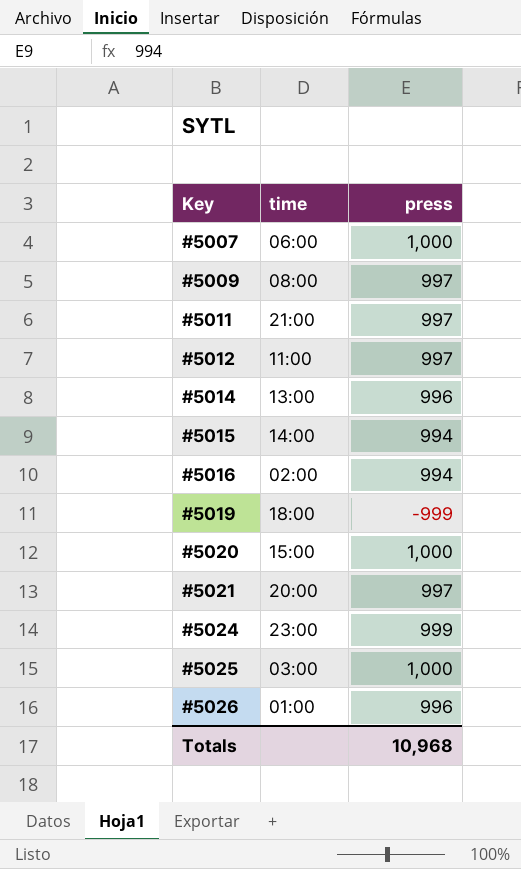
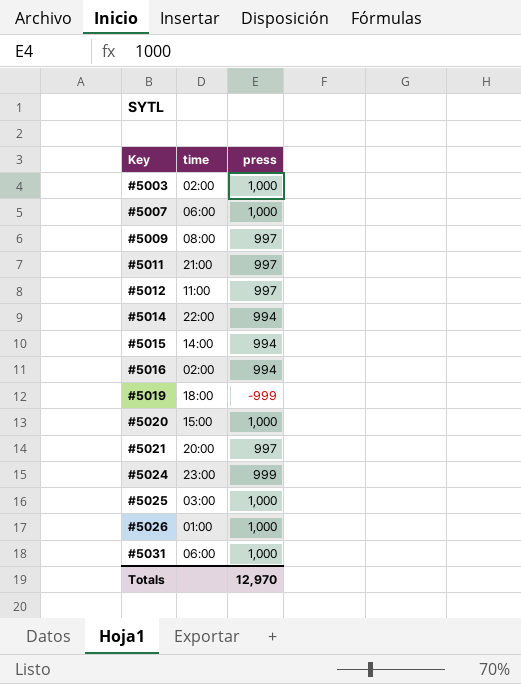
row #5003: none -> 02:00 | 1,000
#5014 | time: 13:00 -> 22:00
#5014 | press: 996 -> 994
#5026 | press: 996 -> 1,000
row #5031: none -> 06:00 | 1,000
Totals | press: 10,968 -> 12,970

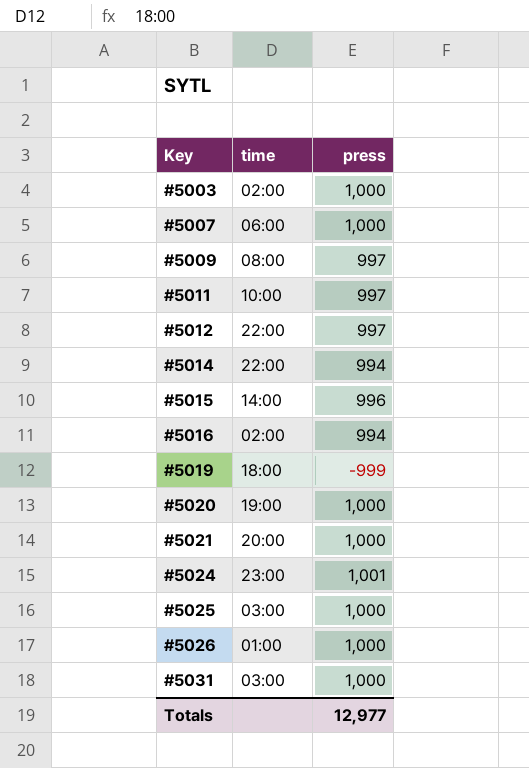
#5011 | time: 21:00 -> 10:00
#5012 | time: 11:00 -> 22:00
#5015 | press: 994 -> 996
#5020 | time: 15:00 -> 19:00
#5021 | press: 997 -> 1,000
#5024 | press: 999 -> 1,001
#5031 | time: 06:00 -> 03:00
Totals | press: 12,970 -> 12,977

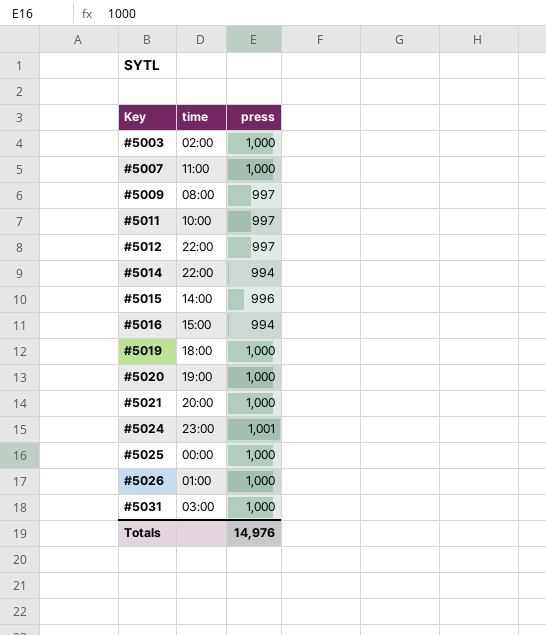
#5007 | time: 06:00 -> 11:00
#5016 | time: 02:00 -> 15:00
#5019 | press: -999 -> 1,000
#5025 | time: 03:00 -> 00:00
Totals | press: 12,977 -> 14,976

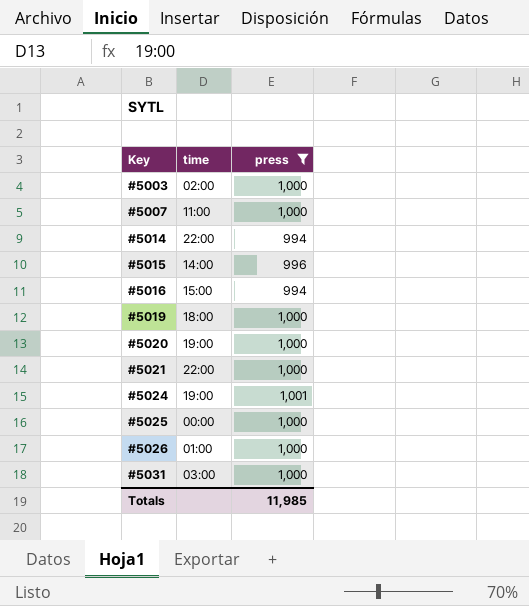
filter: none -> press != 997
#5021 | time: 20:00 -> 22:00
#5024 | time: 23:00 -> 19:00
Totals | press: 14,976 -> 11,985

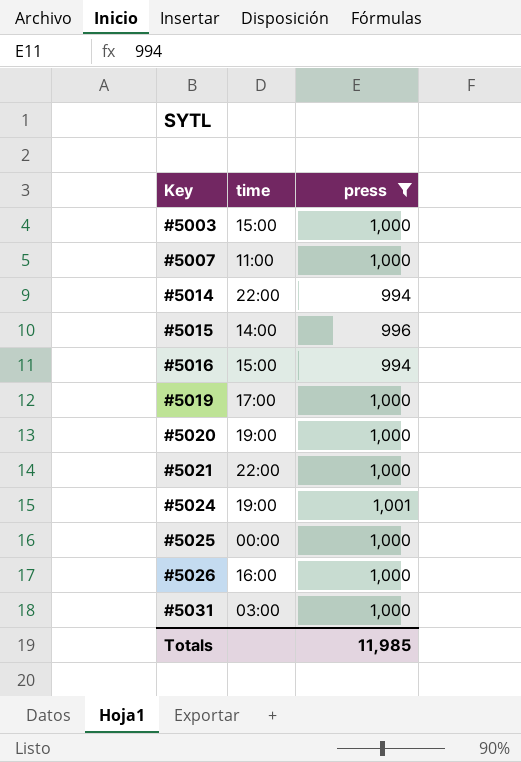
#5003 | time: 02:00 -> 15:00
#5019 | time: 18:00 -> 17:00
#5026 | time: 01:00 -> 16:00

